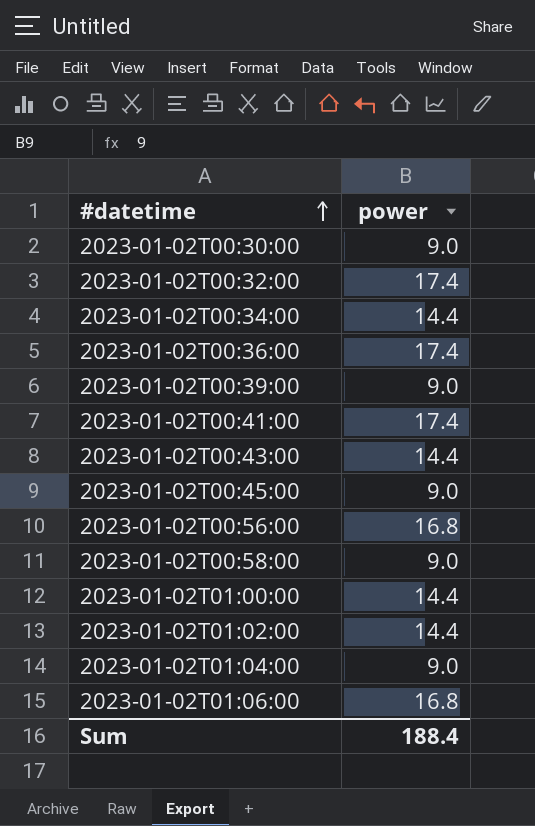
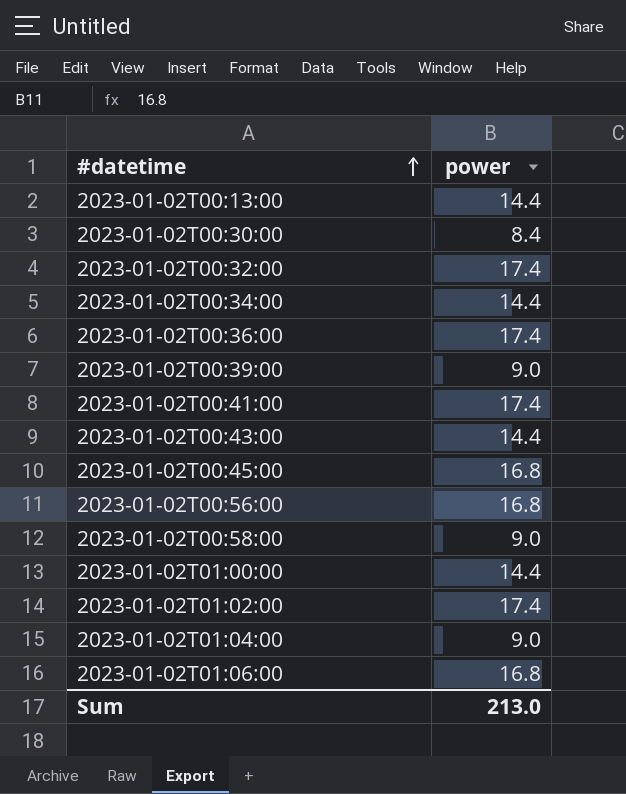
row 2023-01-02T00:13:00: none -> 14.4
2023-01-02T00:30:00 | power: 9.0 -> 8.4
2023-01-02T00:45:00 | power: 9.0 -> 16.8
2023-01-02T01:02:00 | power: 14.4 -> 17.4
Sum | power: 188.4 -> 213.0

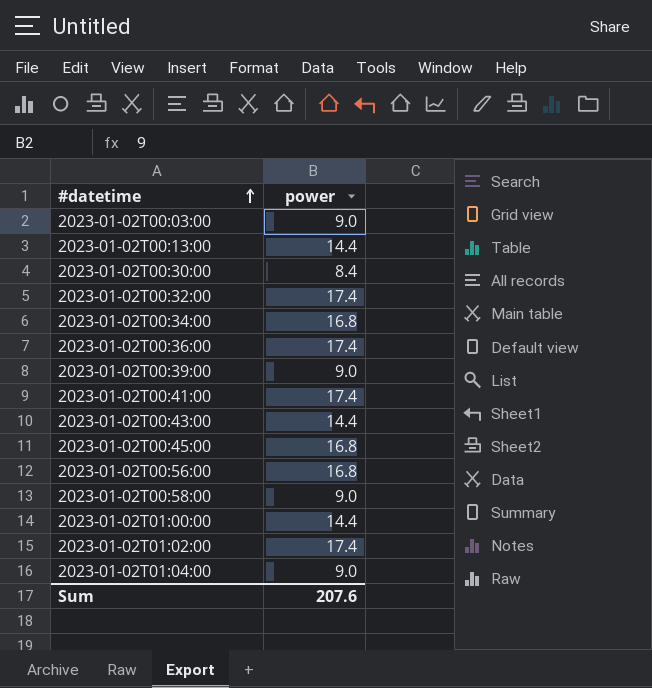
row 2023-01-02T01:06:00: 16.8 -> none
row 2023-01-02T00:03:00: none -> 9.0
2023-01-02T00:34:00 | power: 14.4 -> 16.8
Sum | power: 213.0 -> 207.6

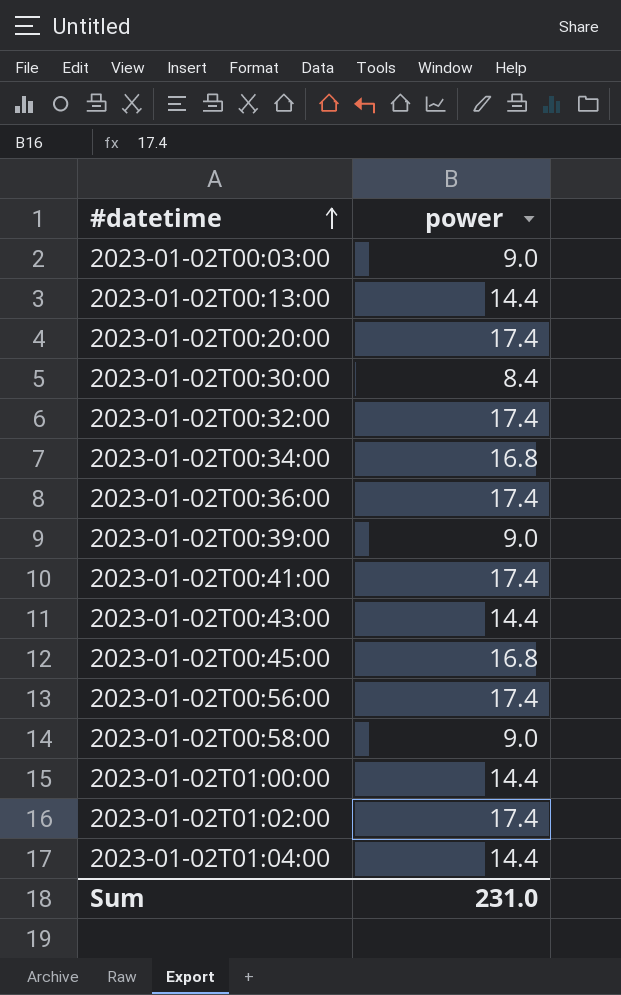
row 2023-01-02T00:20:00: none -> 17.4
2023-01-02T00:56:00 | power: 16.8 -> 17.4
2023-01-02T01:04:00 | power: 9.0 -> 14.4
Sum | power: 207.6 -> 231.0

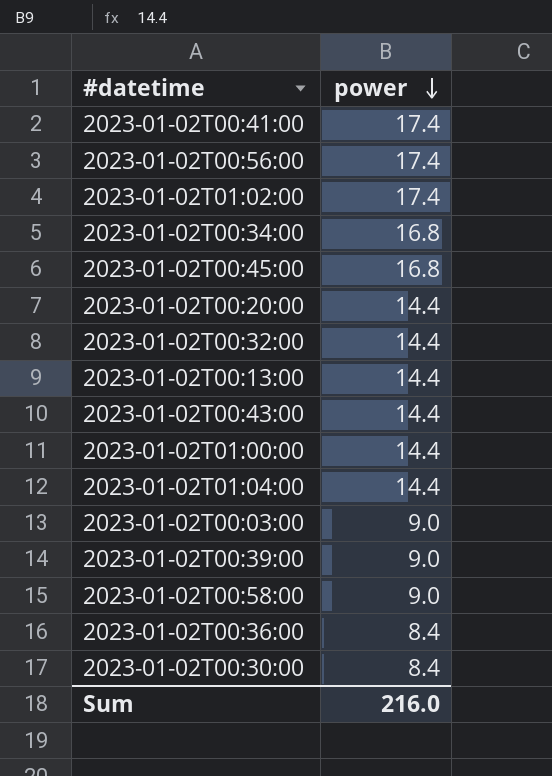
row order: #datetime ascending -> power descending
2023-01-02T00:20:00 | power: 17.4 -> 14.4
2023-01-02T00:32:00 | power: 17.4 -> 14.4
2023-01-02T00:36:00 | power: 17.4 -> 8.4
Sum | power: 231.0 -> 216.0

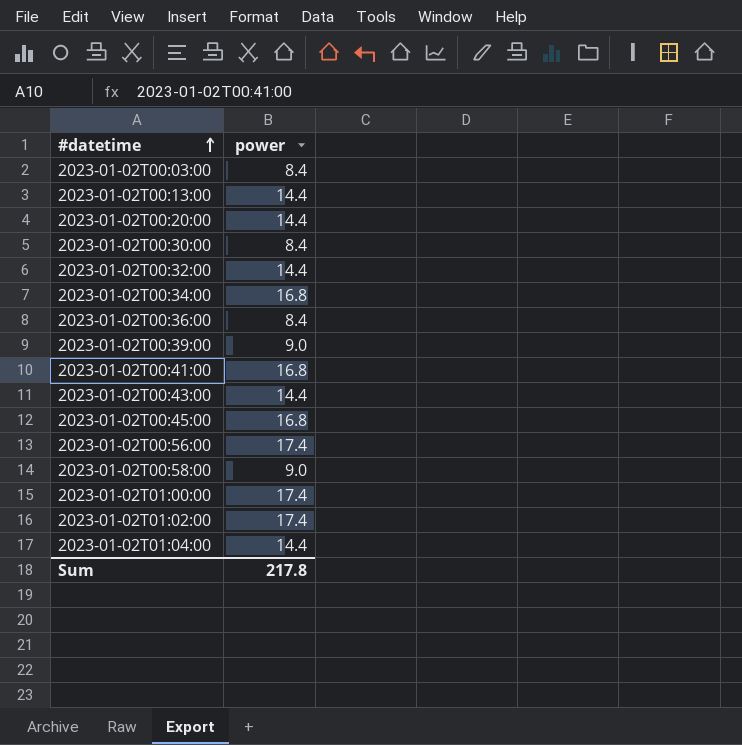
row order: power descending -> #datetime ascending
2023-01-02T00:03:00 | power: 9.0 -> 8.4
2023-01-02T00:41:00 | power: 17.4 -> 16.8
2023-01-02T01:00:00 | power: 14.4 -> 17.4
Sum | power: 216.0 -> 217.8

